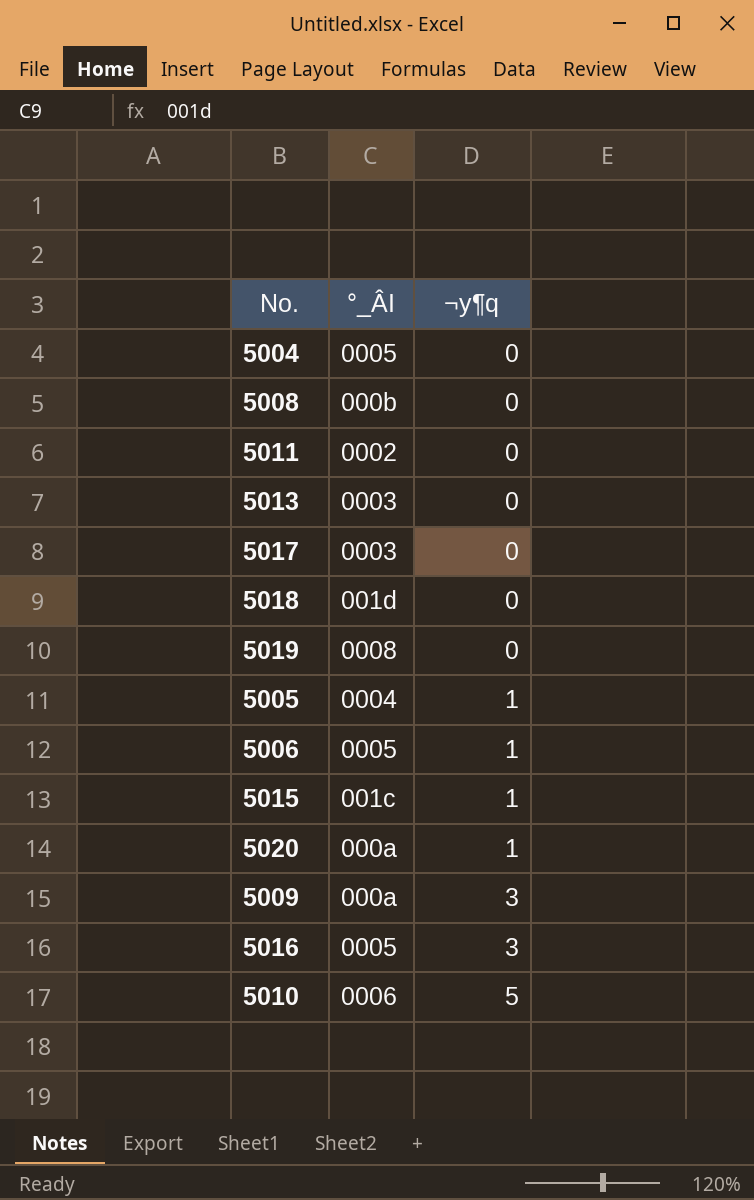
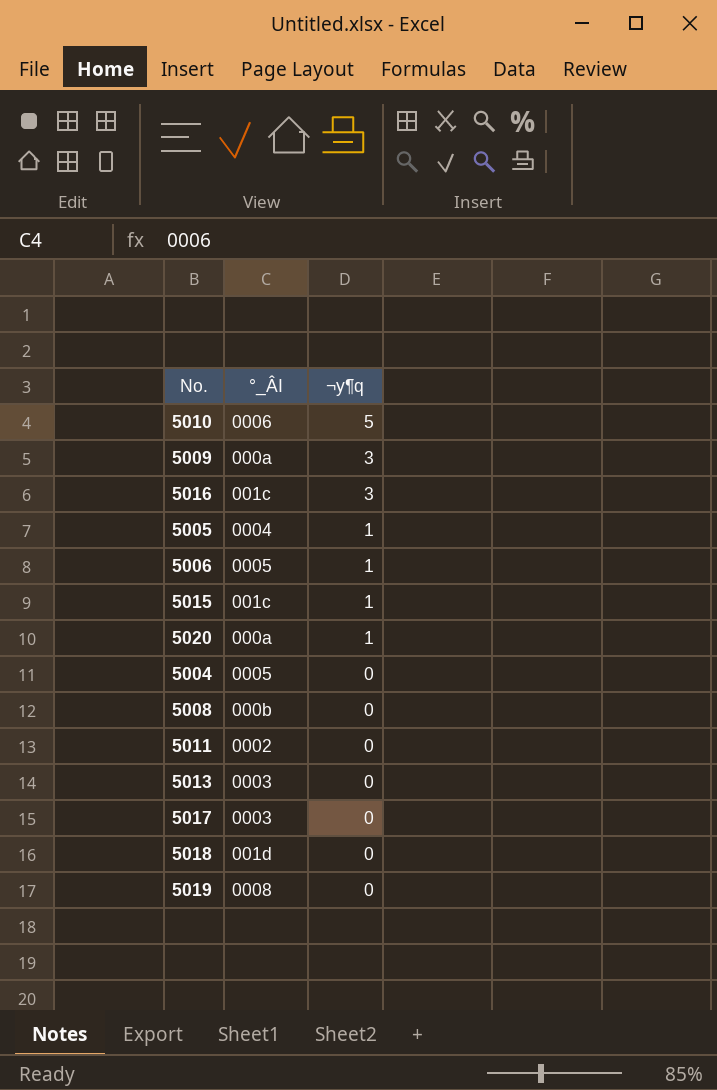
row order: ¬y¶q ascending -> ¬y¶q descending
5016 | °_ÂI: 0005 -> 001c

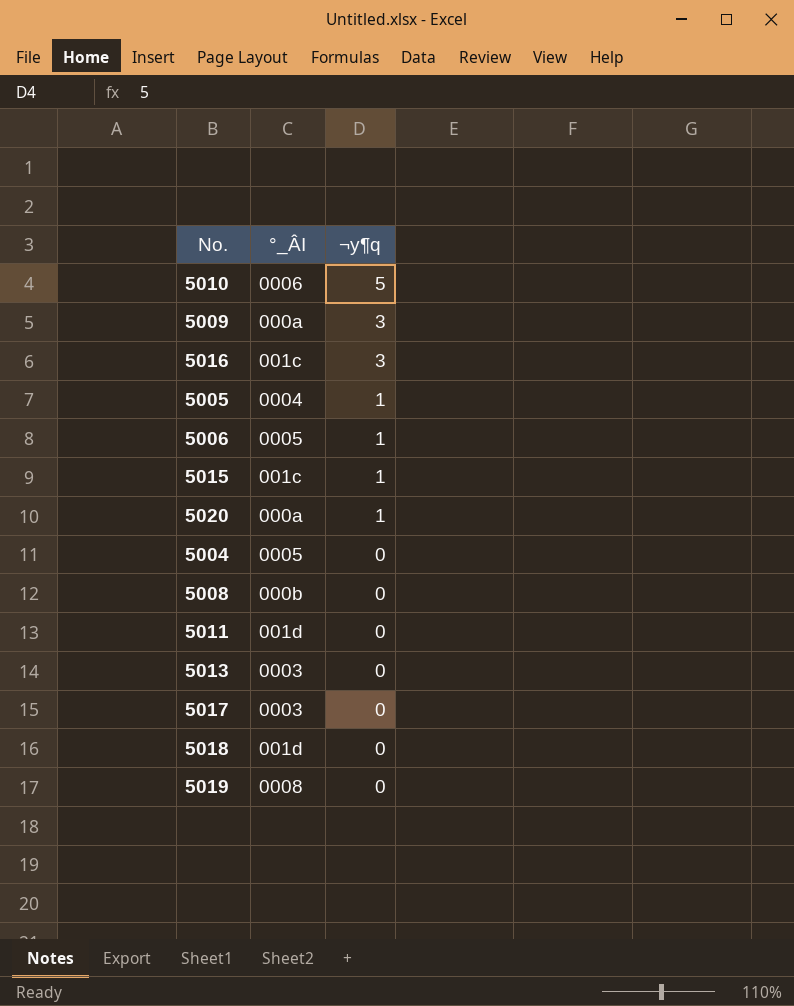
5011 | °_ÂI: 0002 -> 001d

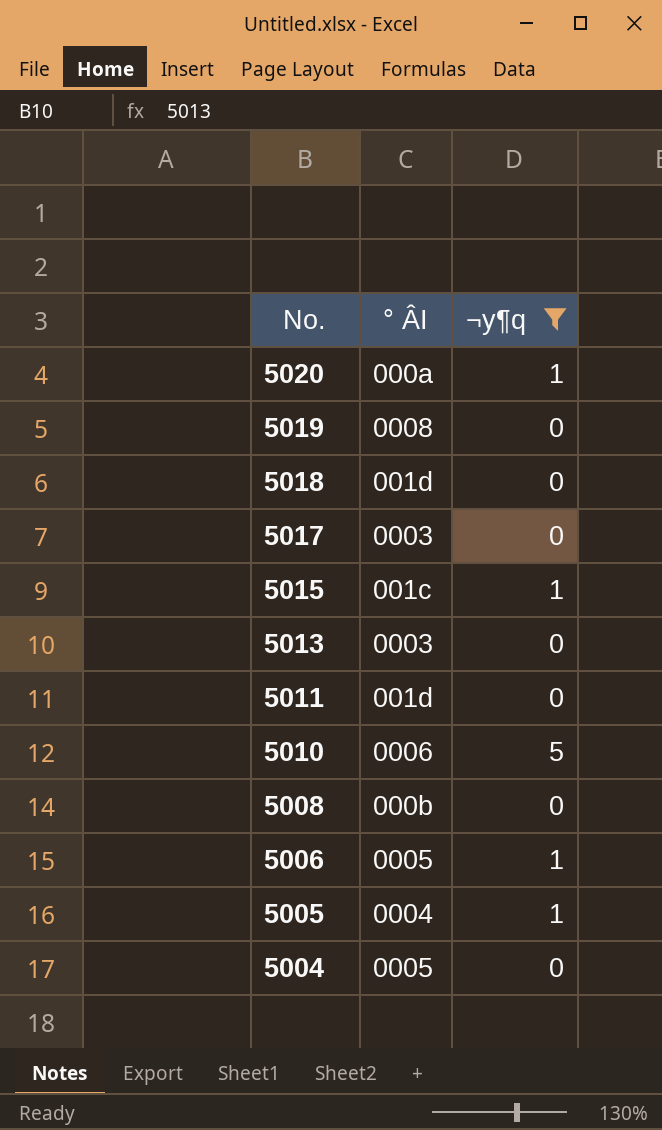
filter: none -> ¬y¶q != 3
row order: ¬y¶q descending -> No. descending
column name: °_ÂI -> ° ÂI

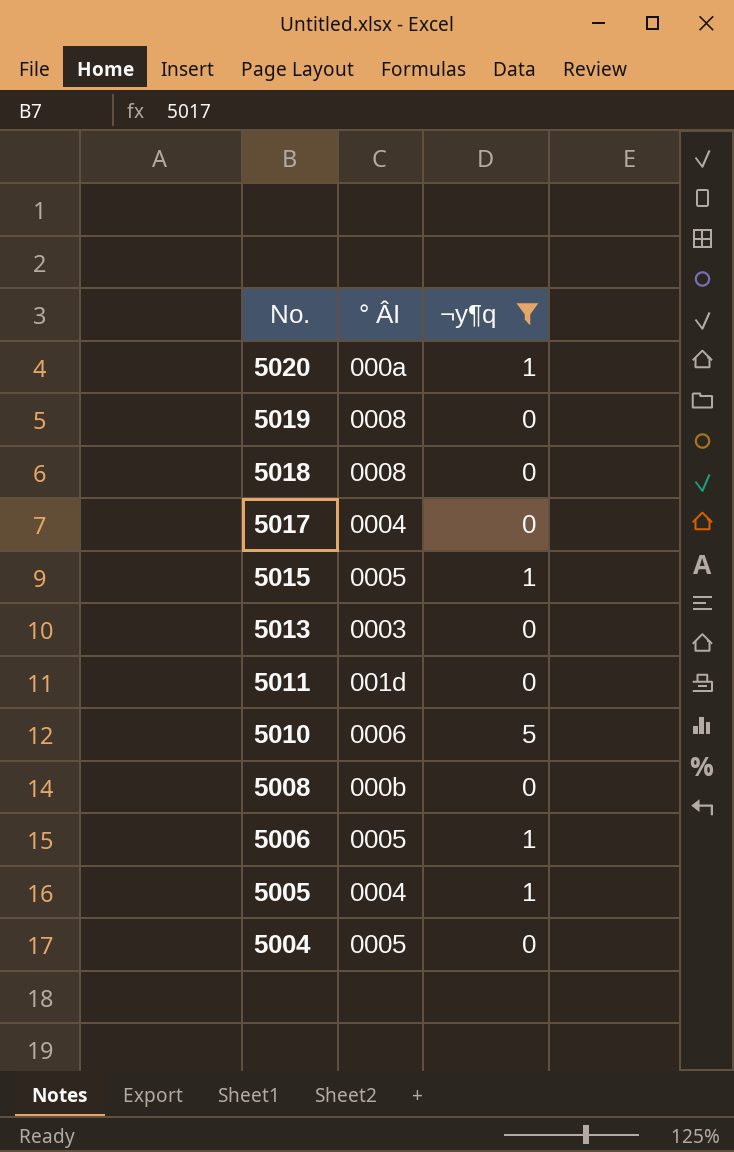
5018 | ° ÂI: 001d -> 0008
5017 | ° ÂI: 0003 -> 0004
5015 | ° ÂI: 001c -> 0005

